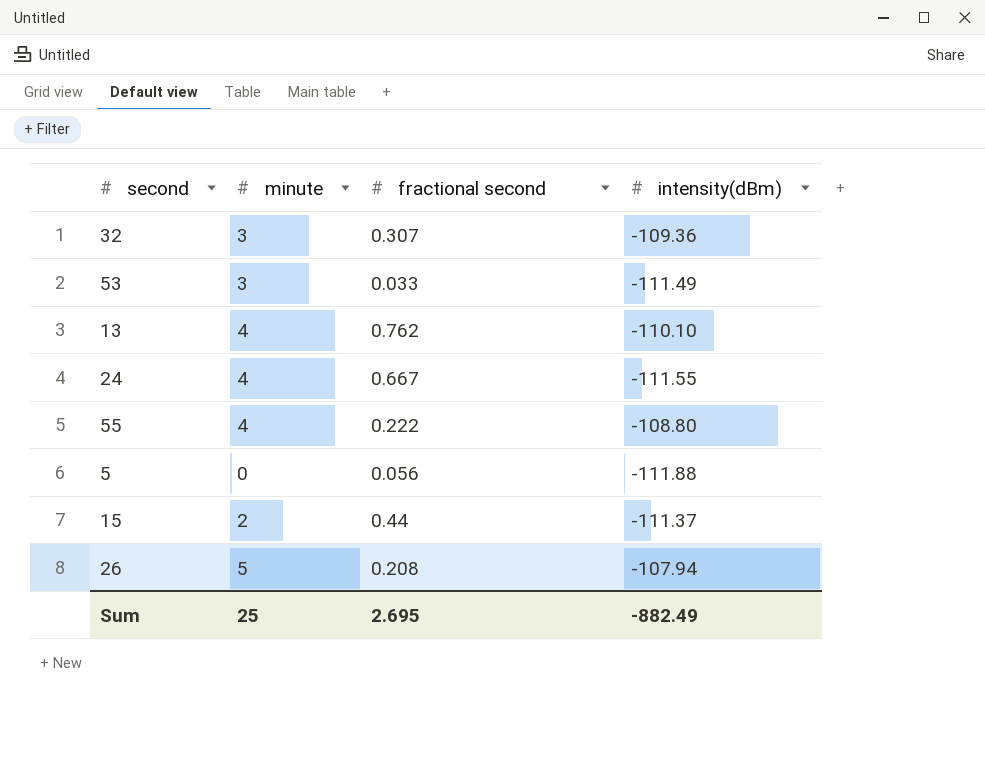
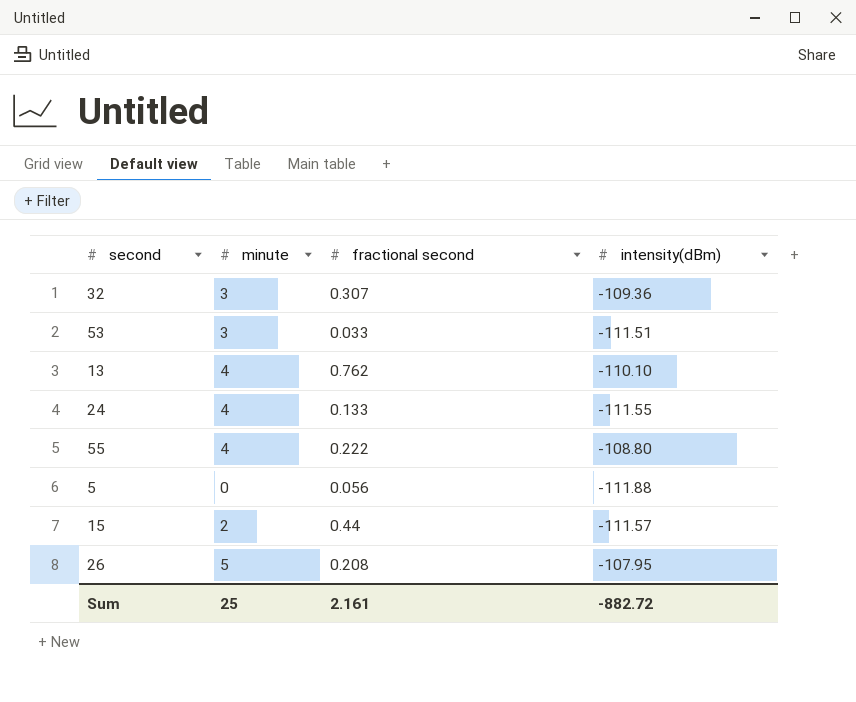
53 | intensity(dBm): -111.49 -> -111.51
24 | fractional second: 0.667 -> 0.133
15 | intensity(dBm): -111.37 -> -111.57
26 | intensity(dBm): -107.94 -> -107.95
Sum | fractional second: 2.695 -> 2.161
Sum | intensity(dBm): -882.49 -> -882.72

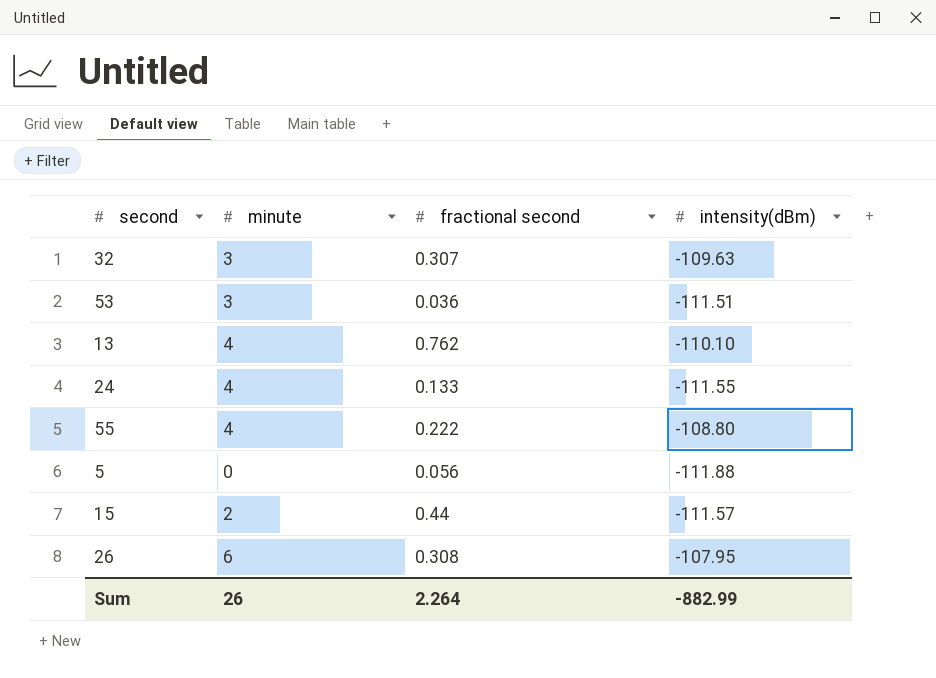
32 | intensity(dBm): -109.36 -> -109.63
53 | fractional second: 0.033 -> 0.036
26 | minute: 5 -> 6
26 | fractional second: 0.208 -> 0.308
Sum | minute: 25 -> 26
Sum | fractional second: 2.161 -> 2.264
Sum | intensity(dBm): -882.72 -> -882.99

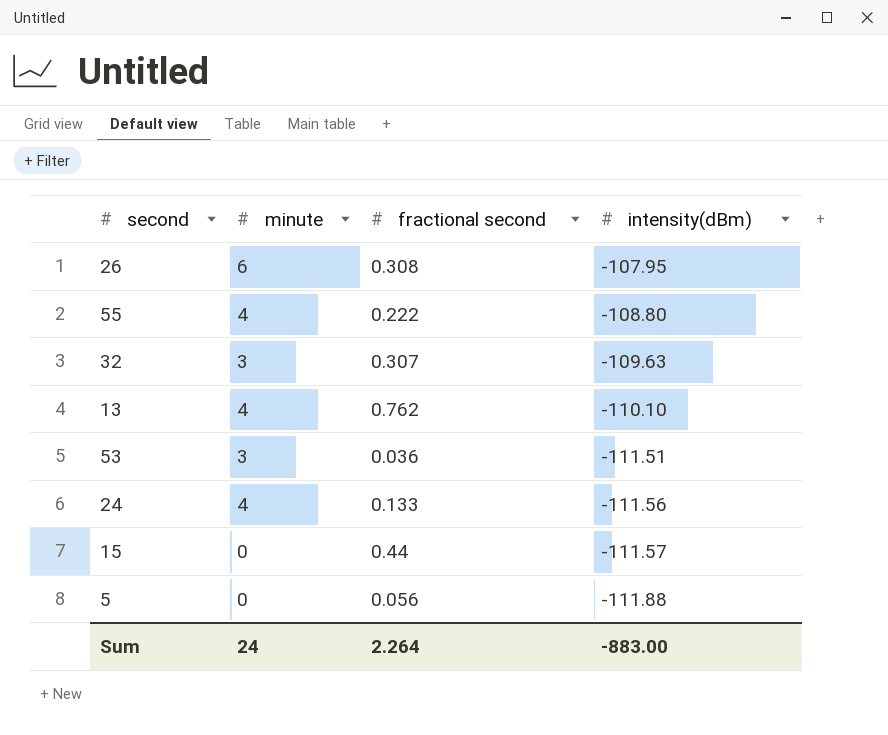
row order: none -> intensity(dBm) descending
24 | intensity(dBm): -111.55 -> -111.56
15 | minute: 2 -> 0
Sum | minute: 26 -> 24
Sum | intensity(dBm): -882.99 -> -883.00

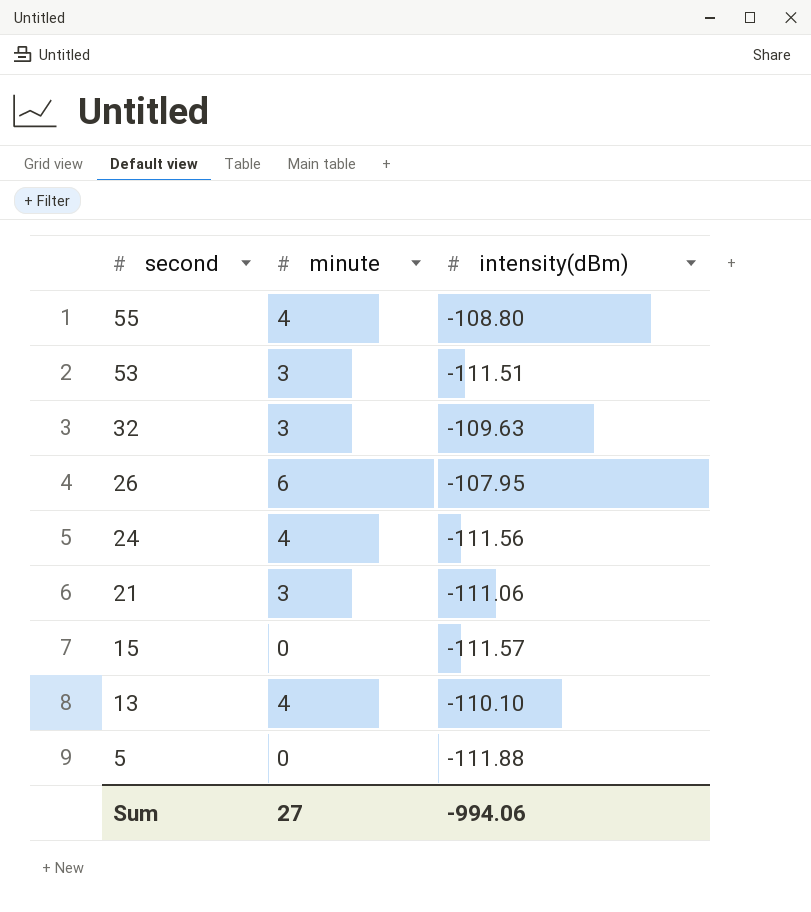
row order: intensity(dBm) descending -> second descending
column fractional second | position: 3 -> none
row 21: none -> 3 | -111.06
Sum | minute: 24 -> 27
Sum | intensity(dBm): -883.00 -> -994.06

